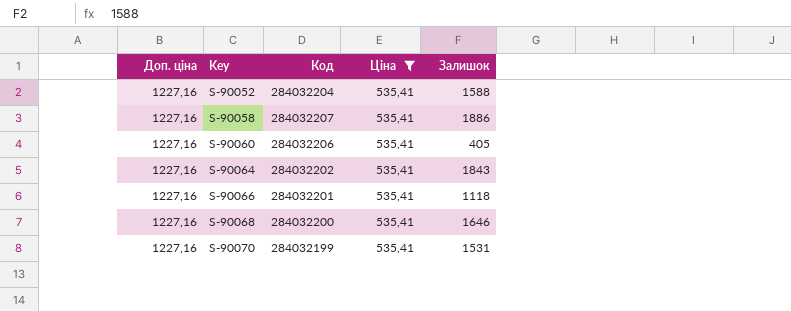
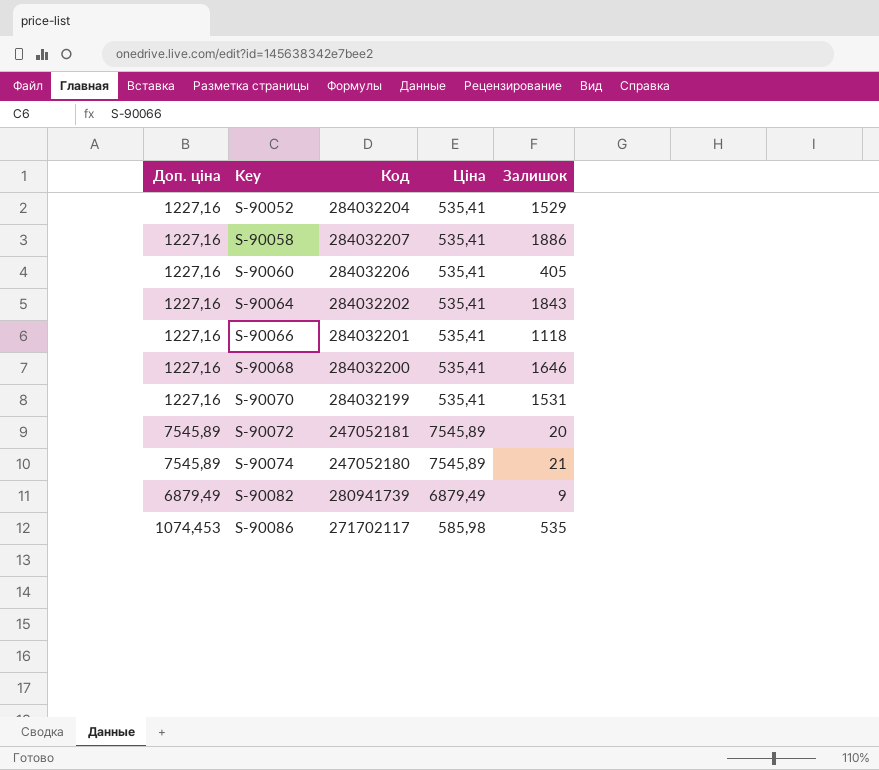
filter: Ціна = 535,41 -> none
S-90052 | Залишок: 1588 -> 1529

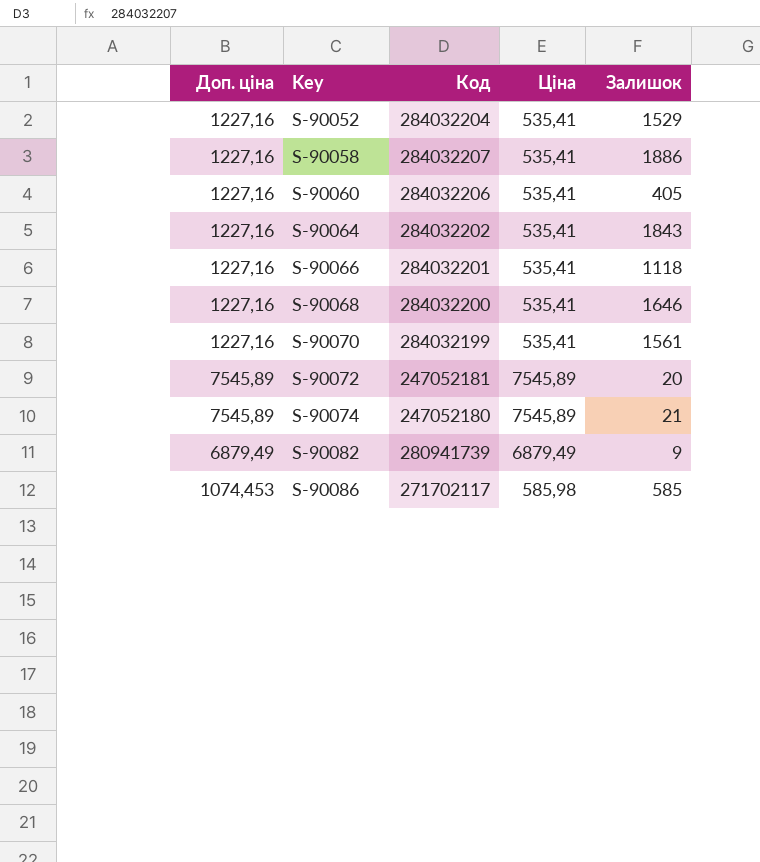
S-90070 | Залишок: 1531 -> 1561
S-90086 | Залишок: 535 -> 585

